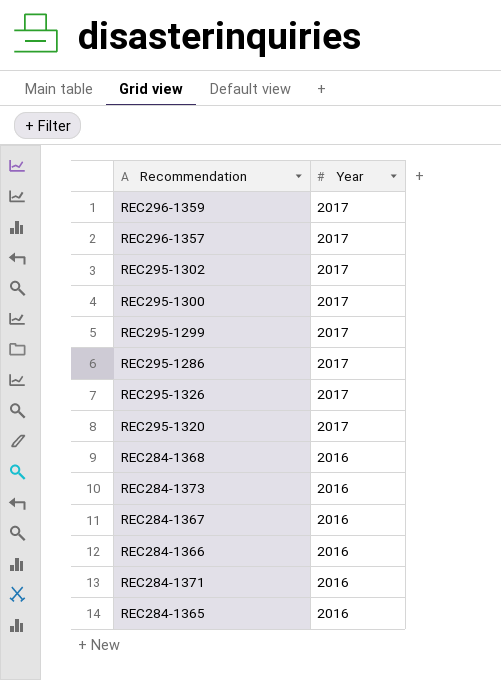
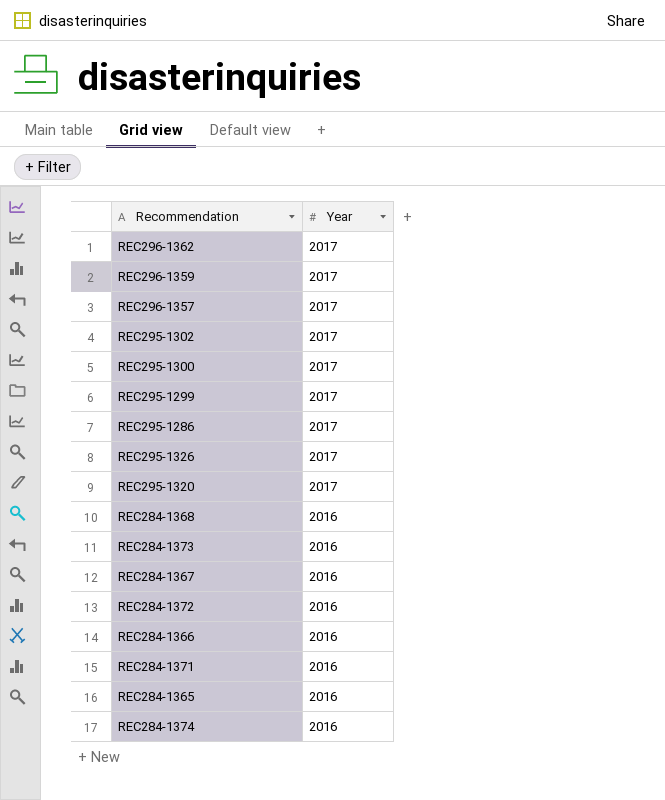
row REC296-1362: none -> 2017
row REC284-1372: none -> 2016
row REC284-1374: none -> 2016

